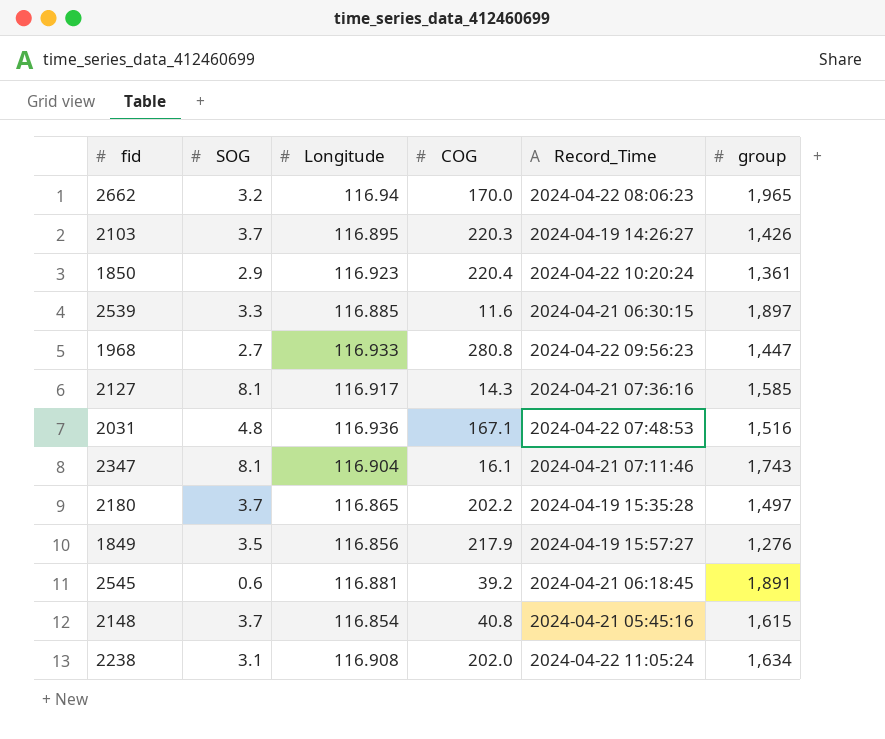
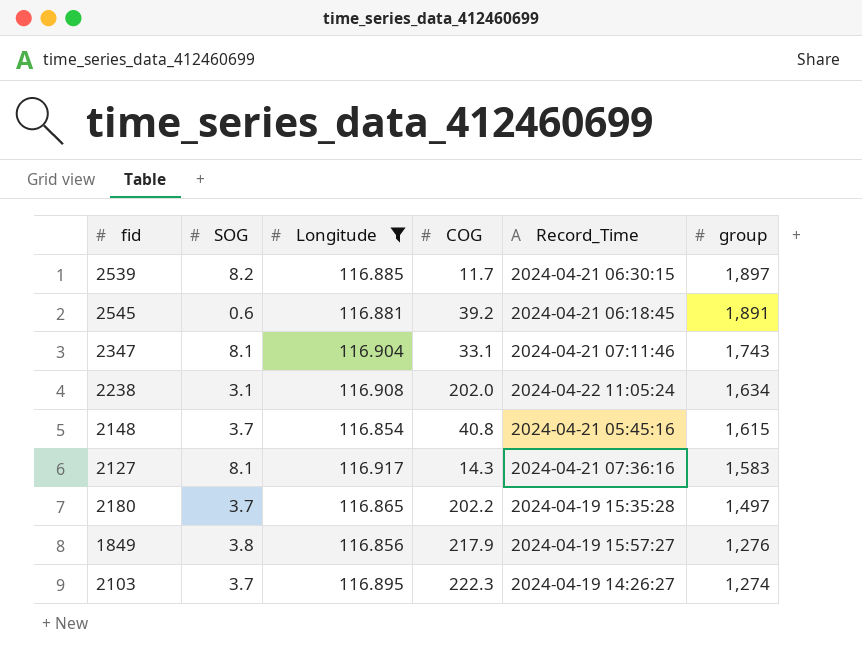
filter: none -> Longitude <= 116.917
row order: none -> group descending
2539 | SOG: 3.3 -> 8.2
2539 | COG: 11.6 -> 11.7
2347 | COG: 16.1 -> 33.1
2127 | group: 1,585 -> 1,583
1849 | SOG: 3.5 -> 3.8
2103 | COG: 220.3 -> 222.3
2103 | group: 1,426 -> 1,274

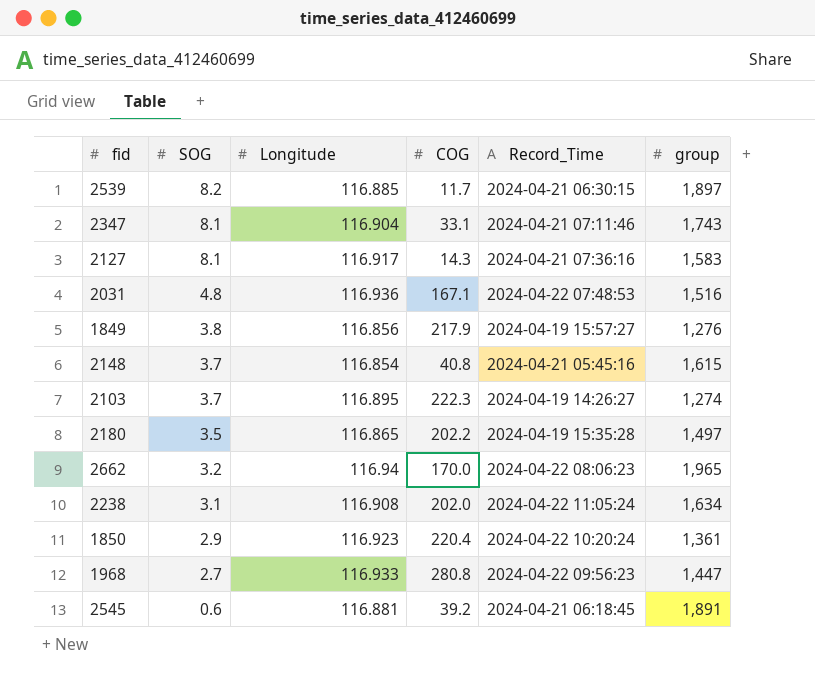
filter: Longitude <= 116.917 -> none
row order: group descending -> SOG descending
2180 | SOG: 3.7 -> 3.5

